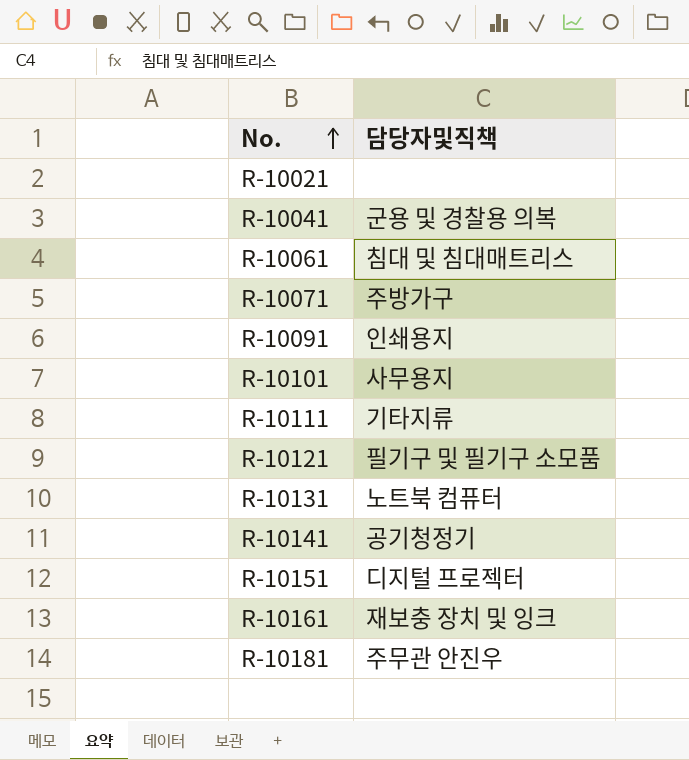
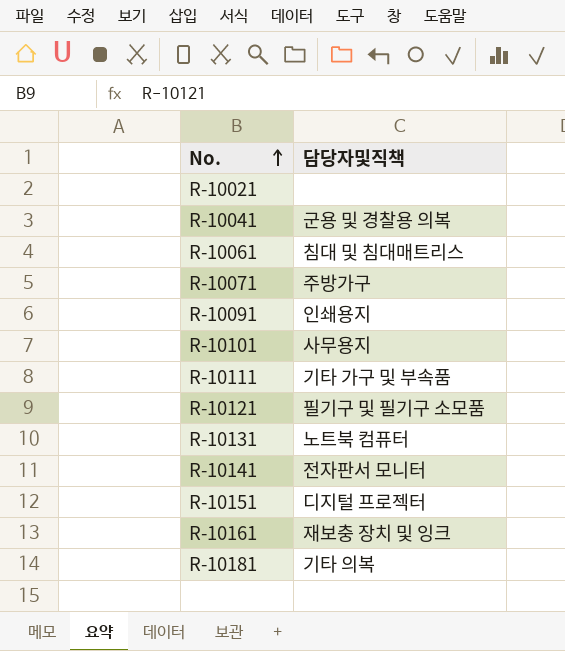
R-10111 | 담당자및직책: 기타지류 -> 기타 가구 및 부속품
R-10141 | 담당자및직책: 공기청정기 -> 전자판서 모니터
R-10181 | 담당자및직책: 주무관 안진우 -> 기타 의복

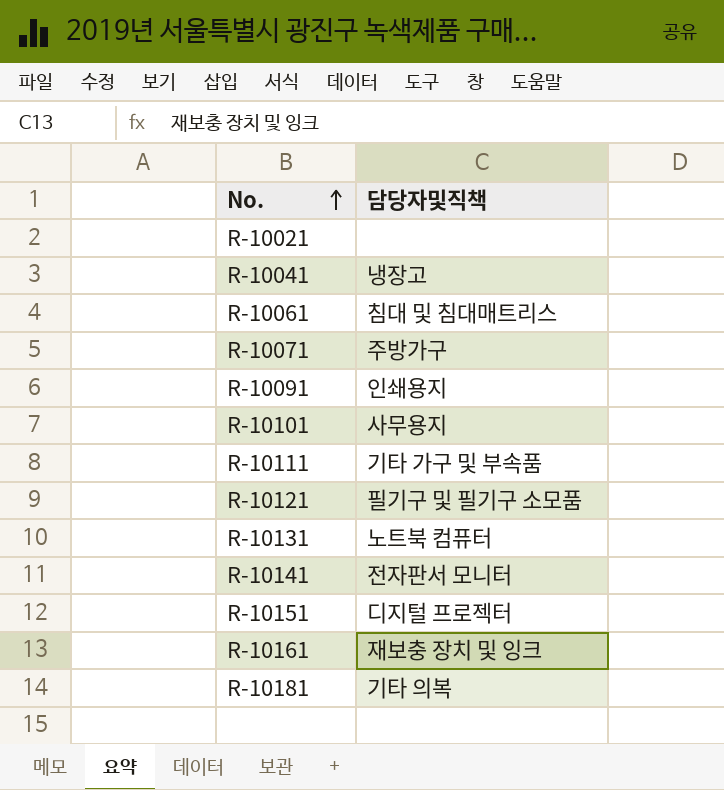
R-10041 | 담당자및직책: 군용 및 경찰용 의복 -> 냉장고

